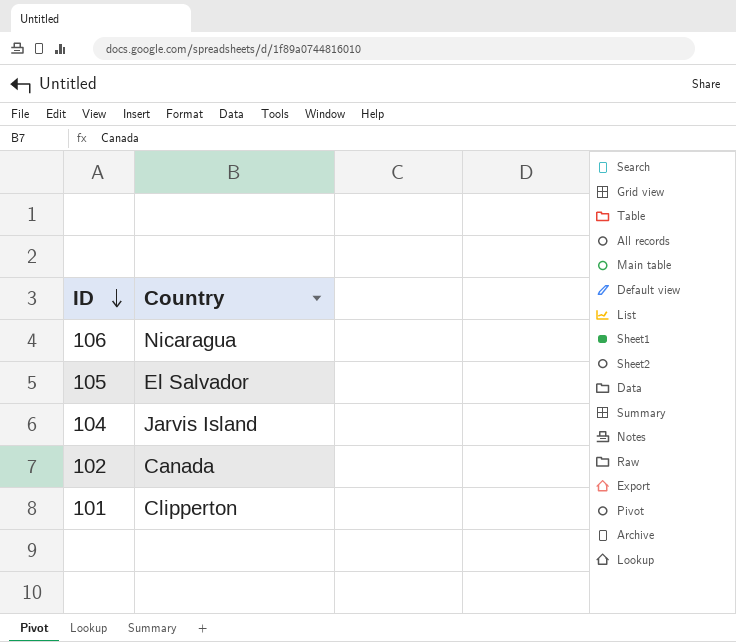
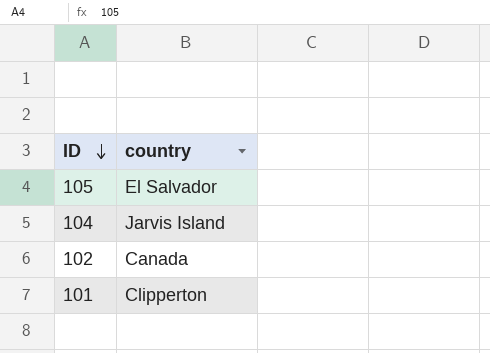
column name: Country -> country
row 106: Nicaragua -> none

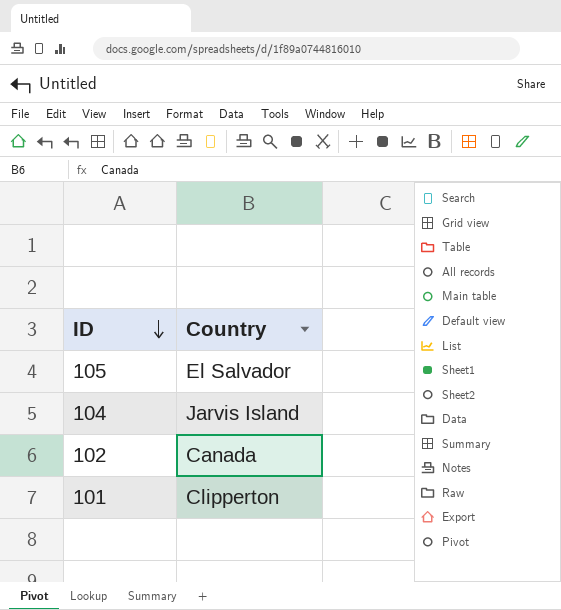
column name: country -> Country

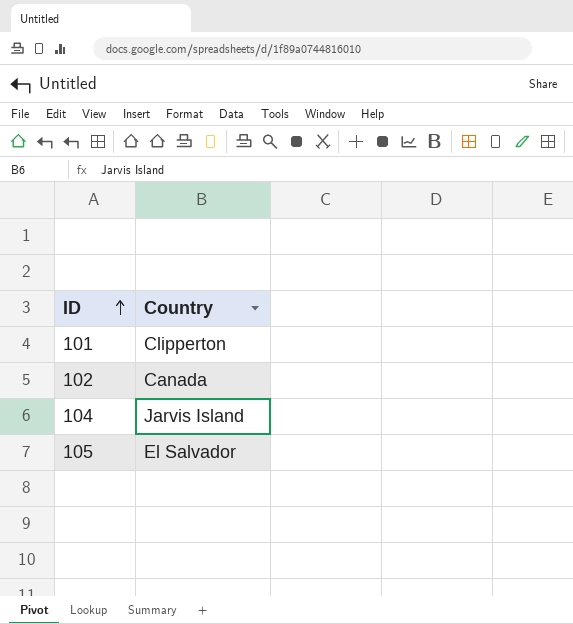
row order: ID descending -> ID ascending

